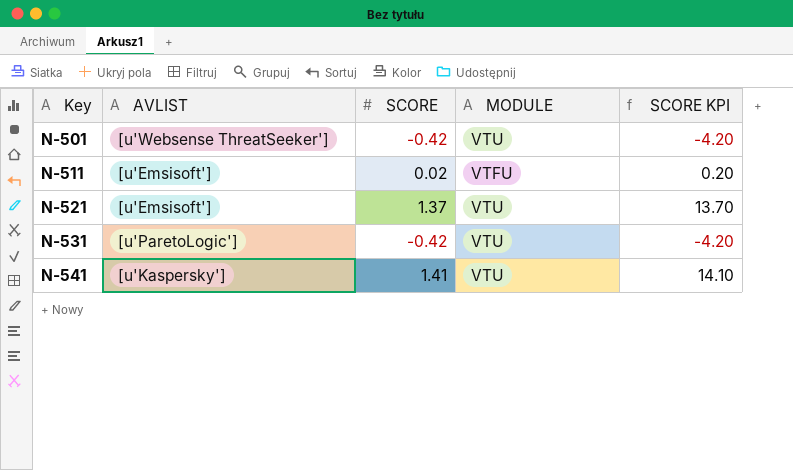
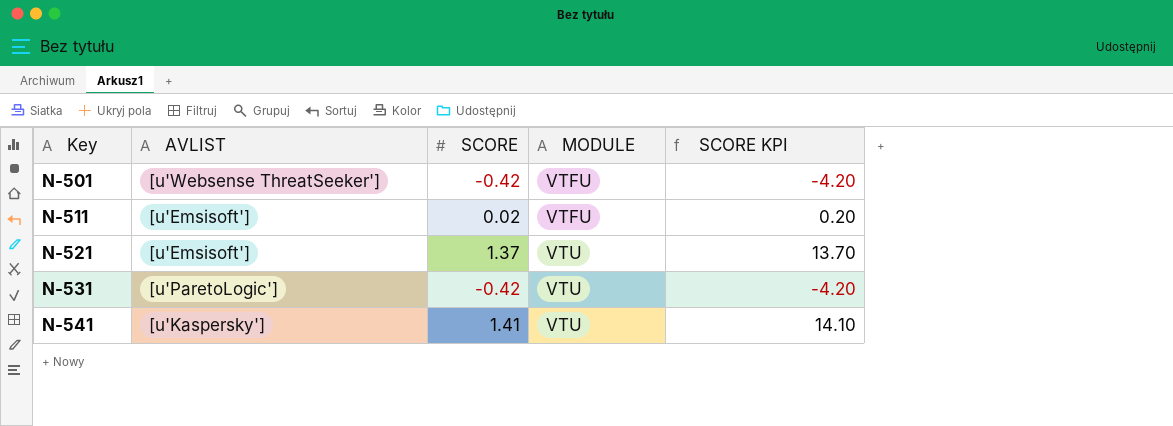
N-501 | MODULE: VTU -> VTFU

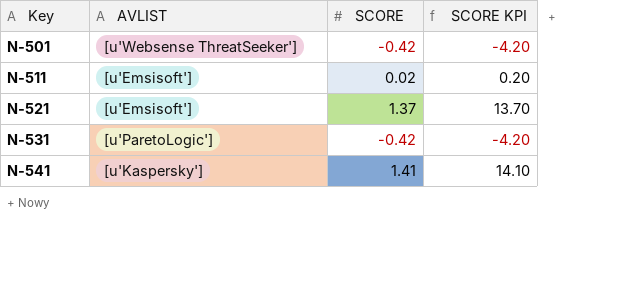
column MODULE | position: 4 -> none

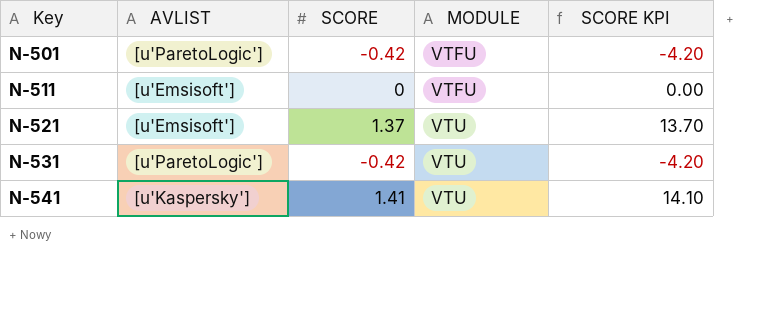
column MODULE | position: none -> 4
N-501 | AVLIST: [u'Websense ThreatSeeker'] -> [u'ParetoLogic']
N-511 | SCORE: 0.02 -> 0
N-511 | SCORE KPI: 0.20 -> 0.00

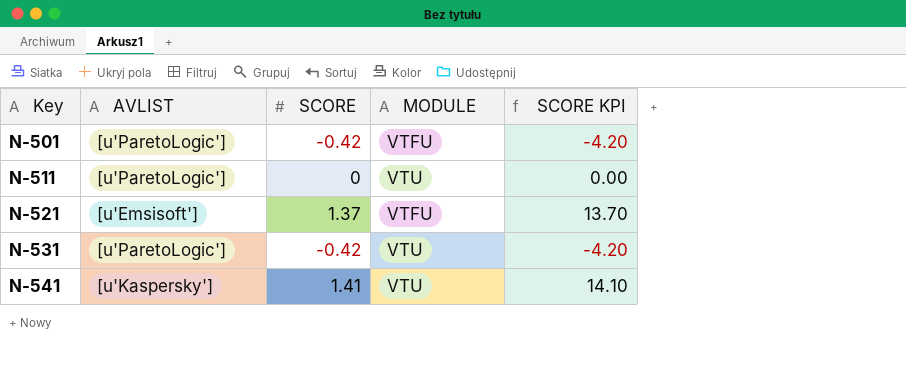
N-511 | AVLIST: [u'Emsisoft'] -> [u'ParetoLogic']
N-511 | MODULE: VTFU -> VTU
N-521 | MODULE: VTU -> VTFU

